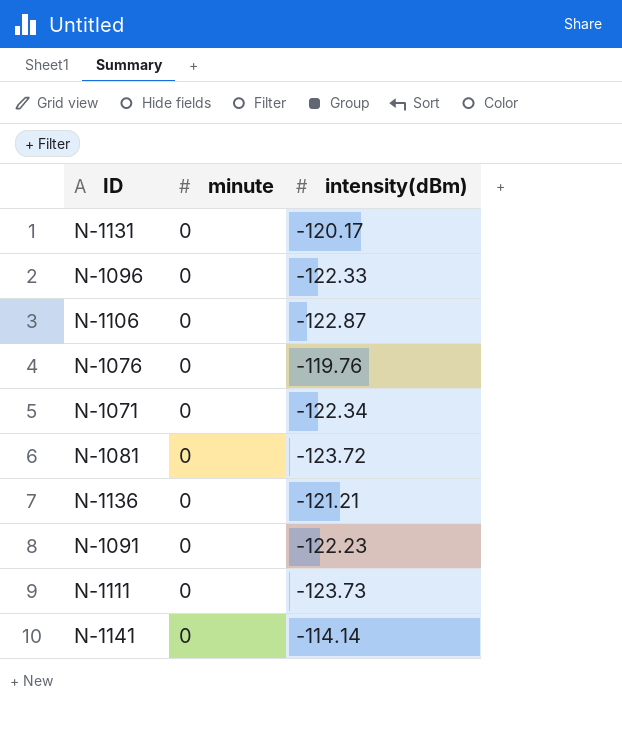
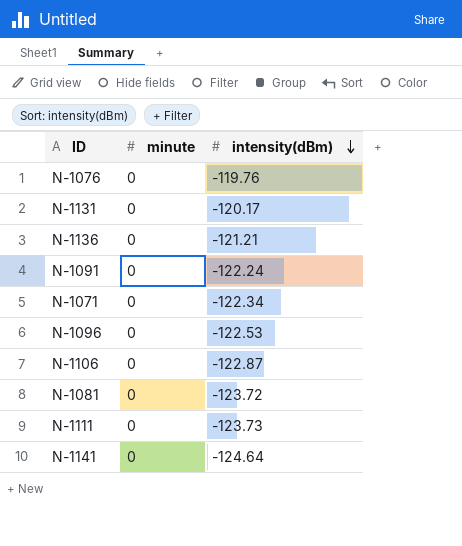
row order: none -> intensity(dBm) descending
N-1091 | intensity(dBm): -122.23 -> -122.24
N-1096 | intensity(dBm): -122.33 -> -122.53
N-1141 | intensity(dBm): -114.14 -> -124.64

